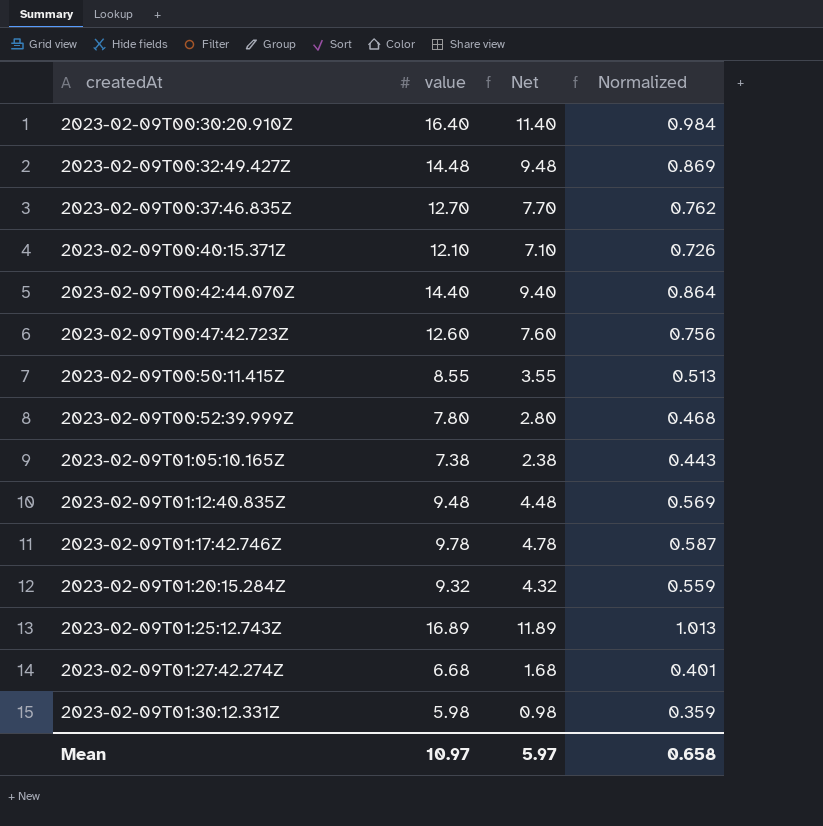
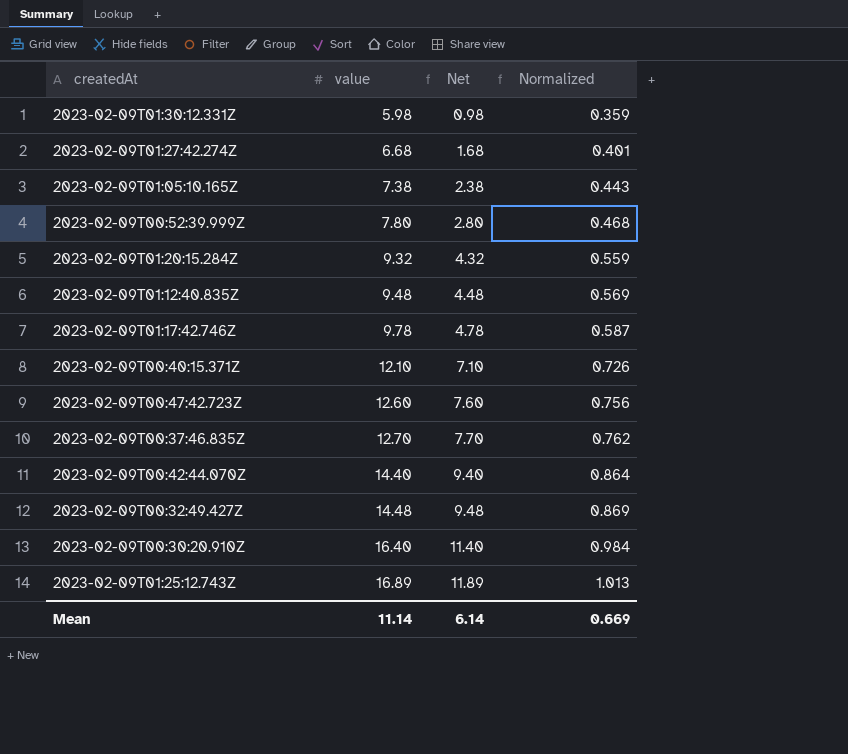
row order: createdAt ascending -> value ascending
row 2023-02-09T00:50:11.415Z: 8.55 | 3.55 | 0.513 -> none
Mean | value: 10.97 -> 11.14
Mean | Net: 5.97 -> 6.14
Mean | Normalized: 0.658 -> 0.669

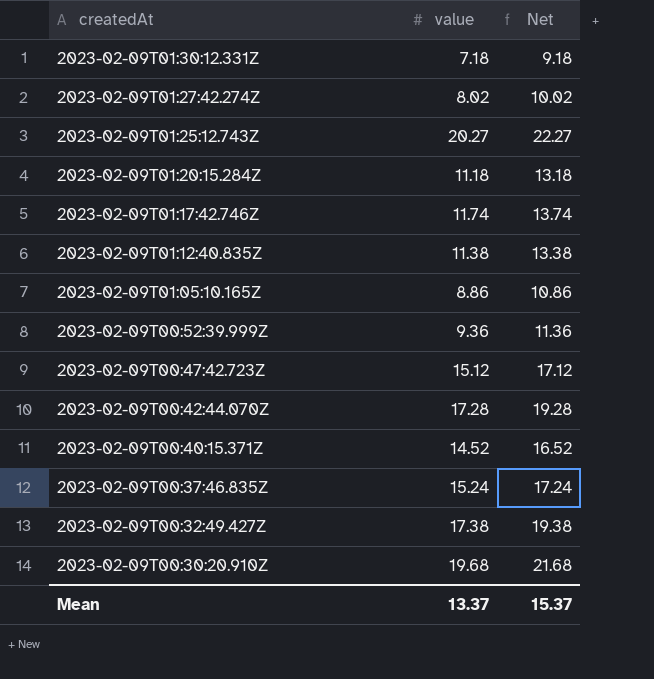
row order: value ascending -> createdAt descending
column Normalized | formula: [value] * 0.06 -> none
column Net | formula: [value] - 5 -> [value] + 2
2023-02-09T01:30:12.331Z | value: 5.98 -> 7.18
2023-02-09T01:27:42.274Z | value: 6.68 -> 8.02
2023-02-09T01:25:12.743Z | value: 16.89 -> 20.27
2023-02-09T01:20:15.284Z | value: 9.32 -> 11.18
2023-02-09T01:17:42.746Z | value: 9.78 -> 11.74
2023-02-09T01:12:40.835Z | value: 9.48 -> 11.38
2023-02-09T01:05:10.165Z | value: 7.38 -> 8.86
2023-02-09T00:52:39.999Z | value: 7.80 -> 9.36
2023-02-09T00:47:42.723Z | value: 12.60 -> 15.12
2023-02-09T00:42:44.070Z | value: 14.40 -> 17.28
2023-02-09T00:40:15.371Z | value: 12.10 -> 14.52
2023-02-09T00:37:46.835Z | value: 12.70 -> 15.24
2023-02-09T00:32:49.427Z | value: 14.48 -> 17.38
2023-02-09T00:30:20.910Z | value: 16.40 -> 19.68
Mean | value: 11.14 -> 13.37
Mean | Net: 6.14 -> 15.37

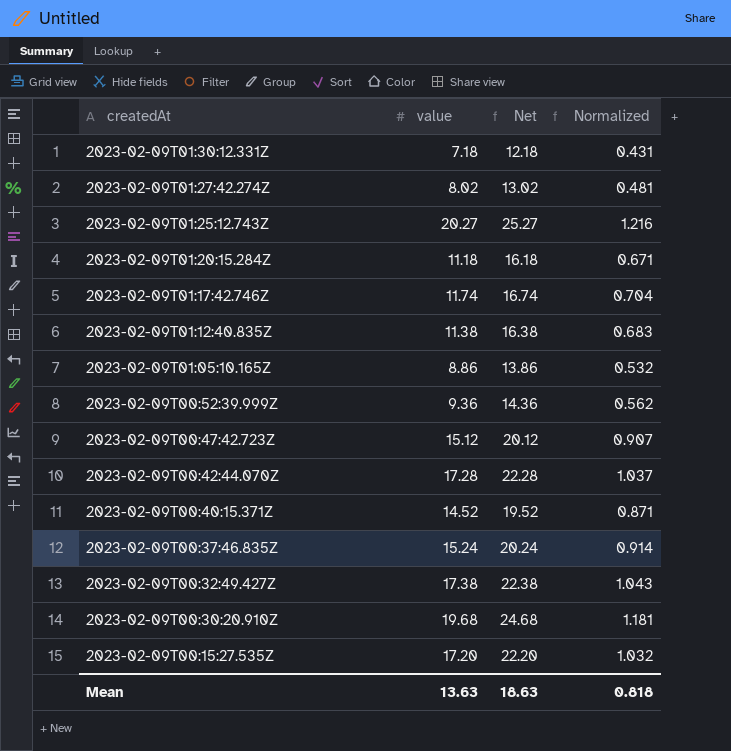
column Net | formula: [value] + 2 -> [value] + 5
column Normalized | formula: none -> [value] * 0.06
row 2023-02-09T00:15:27.535Z: none -> 17.20 | 22.20 | 1.032
Mean | value: 13.37 -> 13.63
Mean | Net: 15.37 -> 18.63

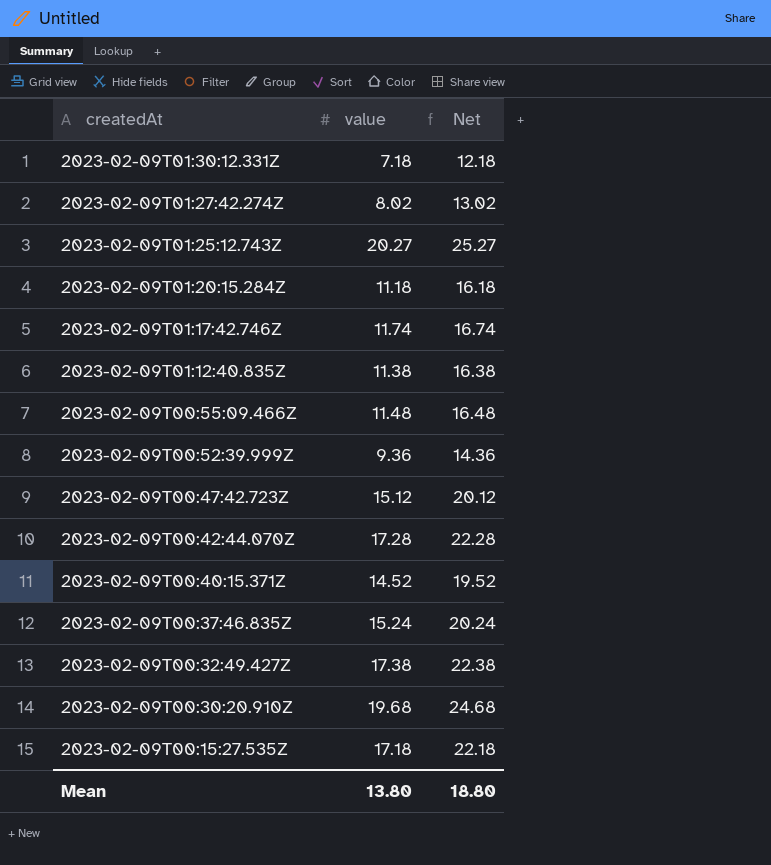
column Normalized | formula: [value] * 0.06 -> none
row 2023-02-09T01:05:10.165Z: 8.86 | 13.86 | 0.532 -> none
row 2023-02-09T00:55:09.466Z: none -> 11.48 | 16.48
2023-02-09T00:15:27.535Z | value: 17.20 -> 17.18
2023-02-09T00:15:27.535Z | Net: 22.20 -> 22.18
Mean | value: 13.63 -> 13.80
Mean | Net: 18.63 -> 18.80

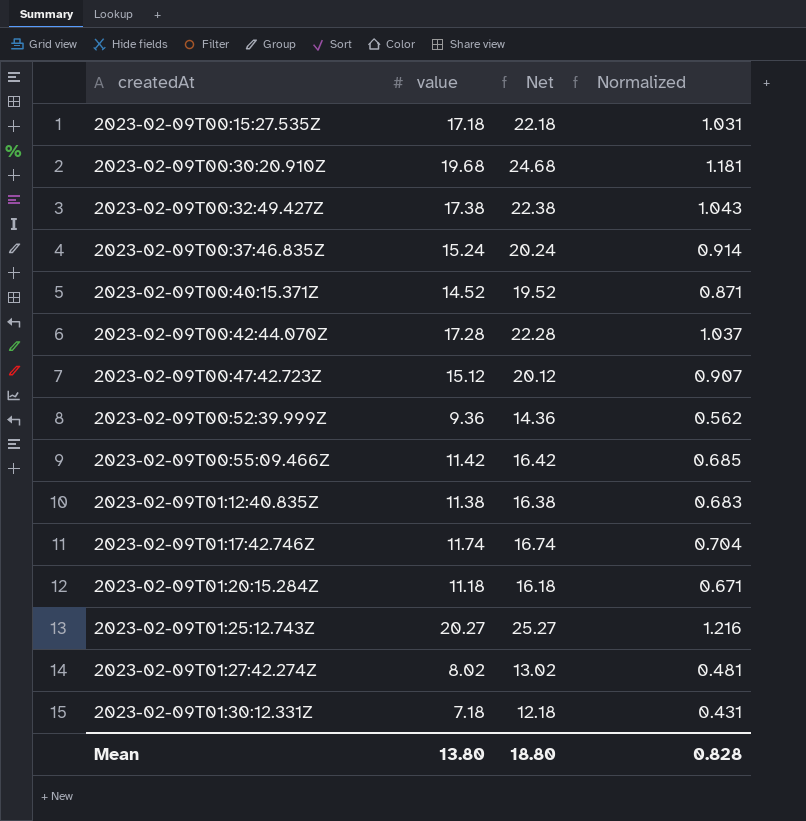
row order: createdAt descending -> createdAt ascending
column Normalized | formula: none -> [value] * 0.06
2023-02-09T00:55:09.466Z | value: 11.48 -> 11.42
2023-02-09T00:55:09.466Z | Net: 16.48 -> 16.42

